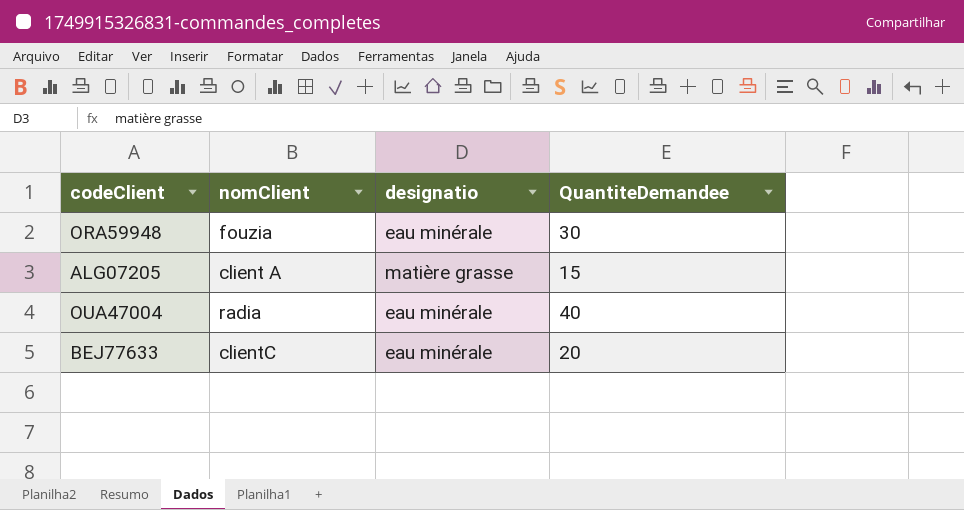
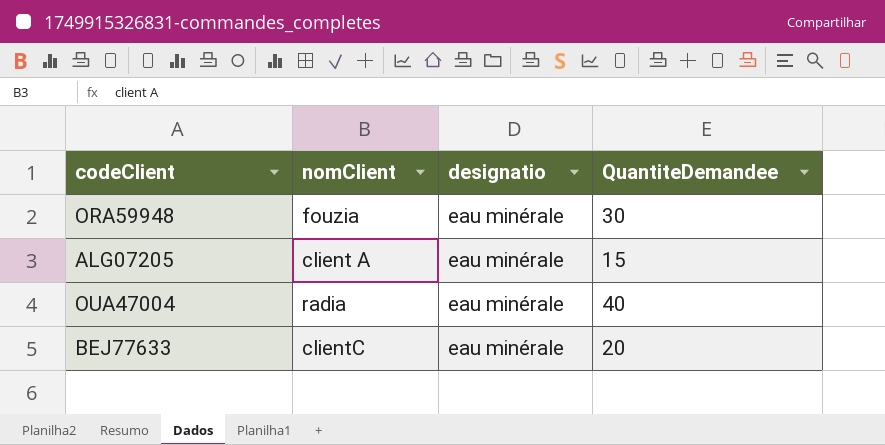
ALG07205 | designatio: matière grasse -> eau minérale

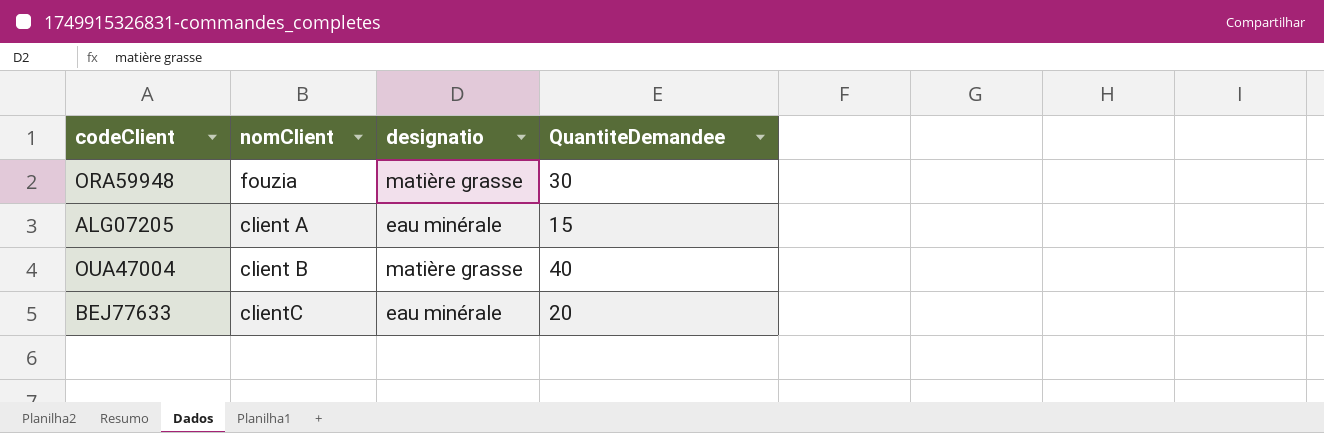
ORA59948 | designatio: eau minérale -> matière grasse
OUA47004 | nomClient: radia -> client B
OUA47004 | designatio: eau minérale -> matière grasse

